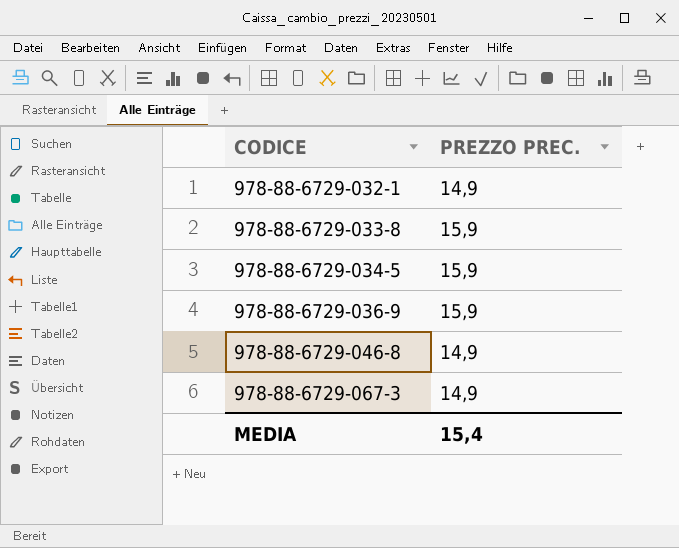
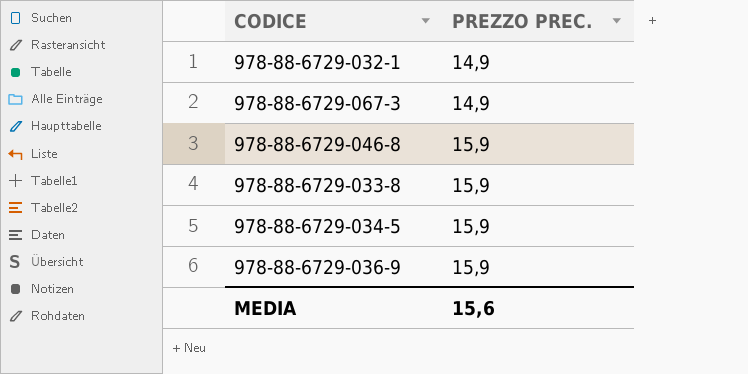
row order: CODICE ascending -> PREZZO PREC. ascending
978-88-6729-046-8 | PREZZO PREC.: 14,9 -> 15,9
MEDIA | PREZZO PREC.: 15,4 -> 15,6

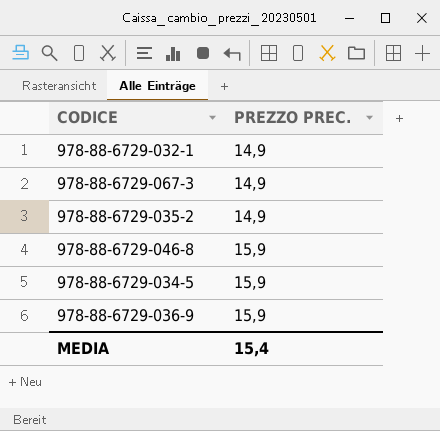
row 978-88-6729-033-8: 15,9 -> none
row 978-88-6729-035-2: none -> 14,9
MEDIA | PREZZO PREC.: 15,6 -> 15,4

